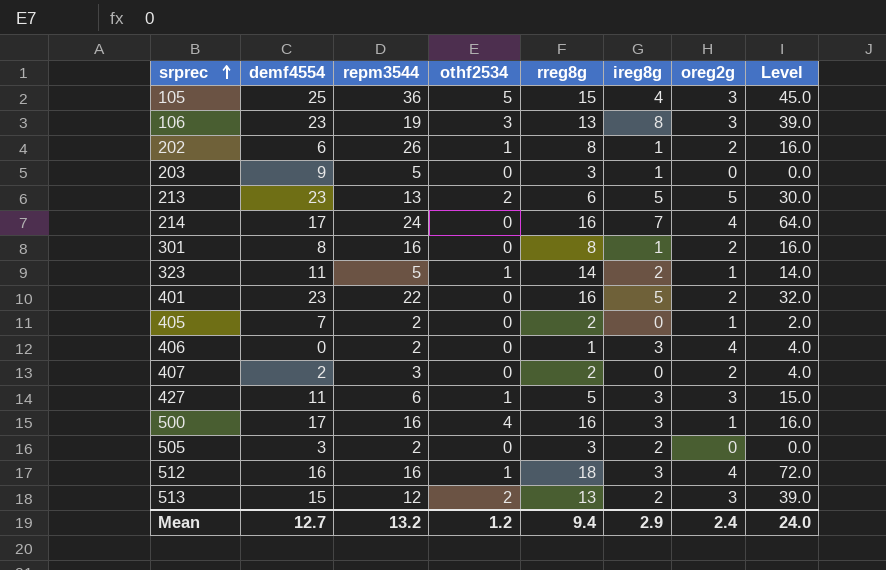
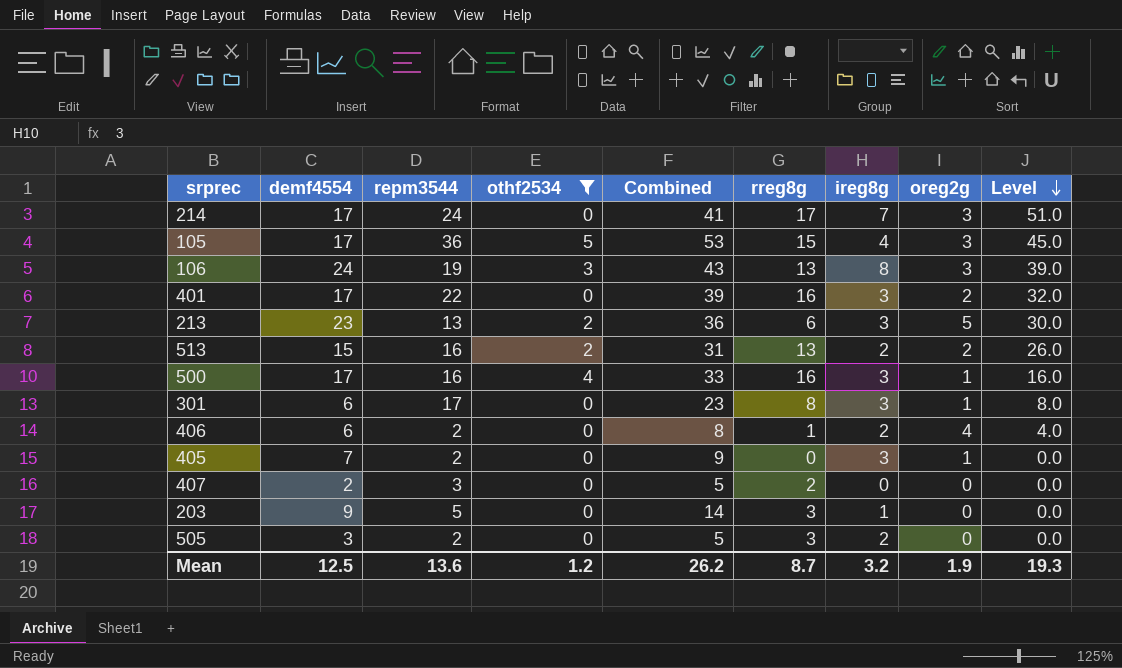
filter: none -> othf2534 != 1
row order: srprec ascending -> Level descending
column Combined | formula: none -> [demf4554] + [repm3544]
214 | rreg8g: 16 -> 17
214 | oreg2g: 4 -> 3
214 | Level: 64.0 -> 51.0
105 | demf4554: 25 -> 17
106 | demf4554: 23 -> 24
401 | demf4554: 23 -> 17
401 | ireg8g: 5 -> 3
213 | ireg8g: 5 -> 3
513 | repm3544: 12 -> 16
513 | oreg2g: 3 -> 2
513 | Level: 39.0 -> 26.0
301 | demf4554: 8 -> 6
301 | repm3544: 16 -> 17
301 | ireg8g: 1 -> 3
301 | oreg2g: 2 -> 1
301 | Level: 16.0 -> 8.0
406 | demf4554: 0 -> 6
406 | ireg8g: 3 -> 2
405 | rreg8g: 2 -> 0
405 | ireg8g: 0 -> 3
405 | Level: 2.0 -> 0.0
407 | oreg2g: 2 -> 0
407 | Level: 4.0 -> 0.0
Mean | demf4554: 12.7 -> 12.5
Mean | repm3544: 13.2 -> 13.6
Mean | rreg8g: 9.4 -> 8.7
Mean | ireg8g: 2.9 -> 3.2
Mean | oreg2g: 2.4 -> 1.9
Mean | Level: 24.0 -> 19.3

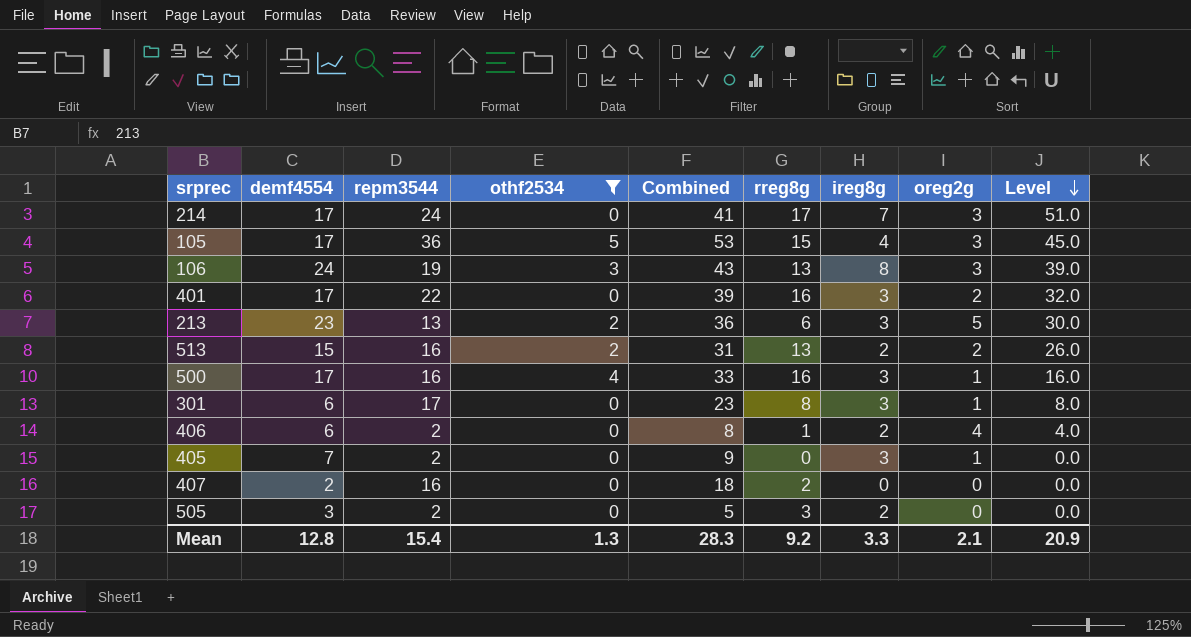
row 203: 9 | 5 | 0 | 14 | 3 | 1 | 0 | 0.0 -> none
407 | repm3544: 3 -> 16
407 | Combined: 5 -> 18
Mean | demf4554: 12.5 -> 12.8
Mean | repm3544: 13.6 -> 15.4
Mean | othf2534: 1.2 -> 1.3
Mean | Combined: 26.2 -> 28.3
Mean | rreg8g: 8.7 -> 9.2
Mean | ireg8g: 3.2 -> 3.3
Mean | oreg2g: 1.9 -> 2.1
Mean | Level: 19.3 -> 20.9

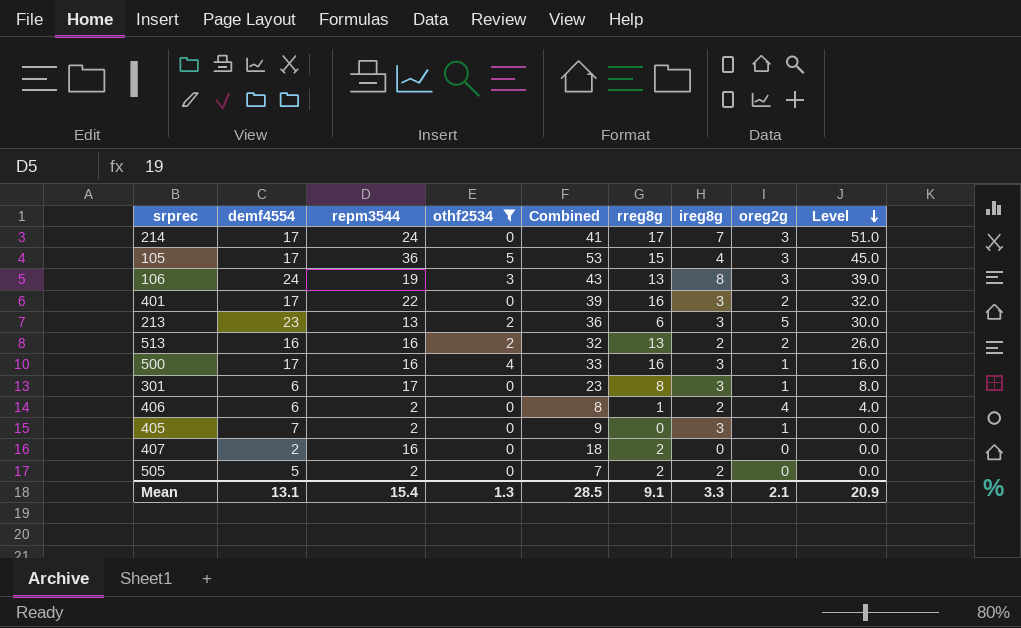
513 | demf4554: 15 -> 16
513 | Combined: 31 -> 32
505 | demf4554: 3 -> 5
505 | Combined: 5 -> 7
505 | rreg8g: 3 -> 2
Mean | demf4554: 12.8 -> 13.1
Mean | Combined: 28.3 -> 28.5
Mean | rreg8g: 9.2 -> 9.1

